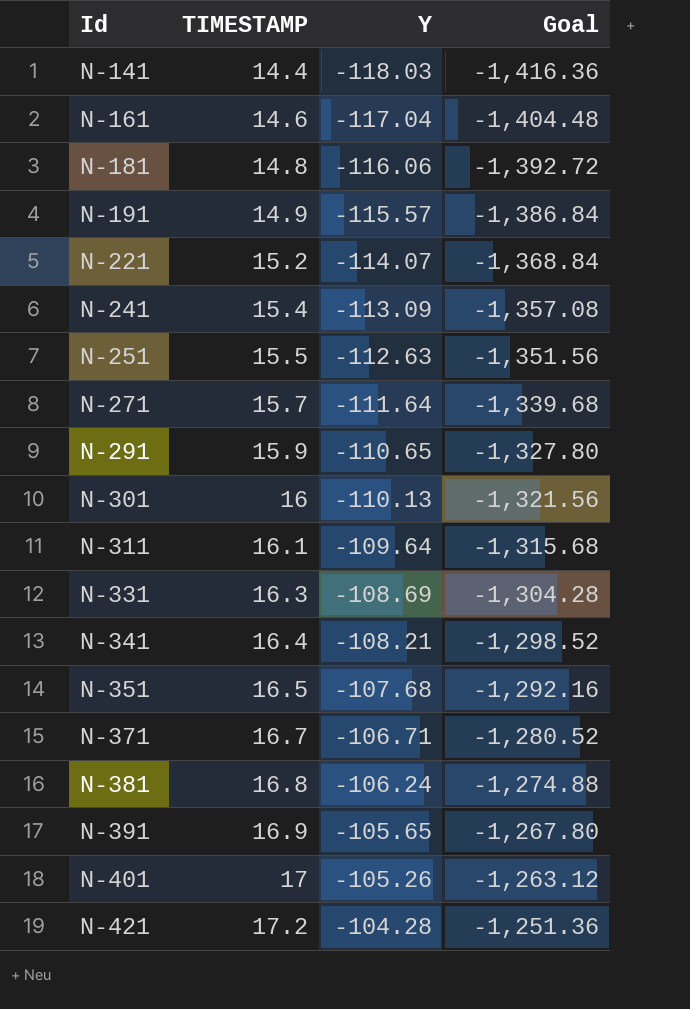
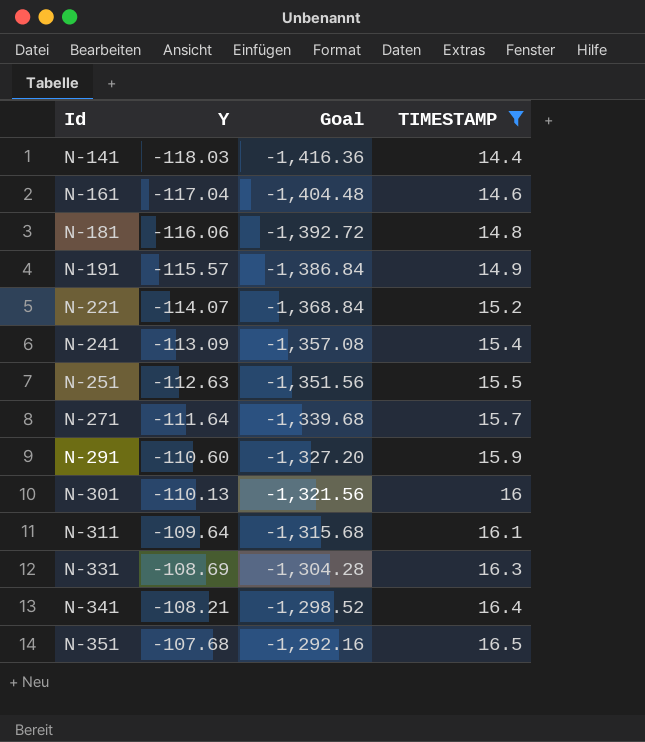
filter: none -> TIMESTAMP <= 16.5
column TIMESTAMP | position: 2 -> 4
N-291 | Y: -110.65 -> -110.60
N-291 | Goal: -1,327.80 -> -1,327.20

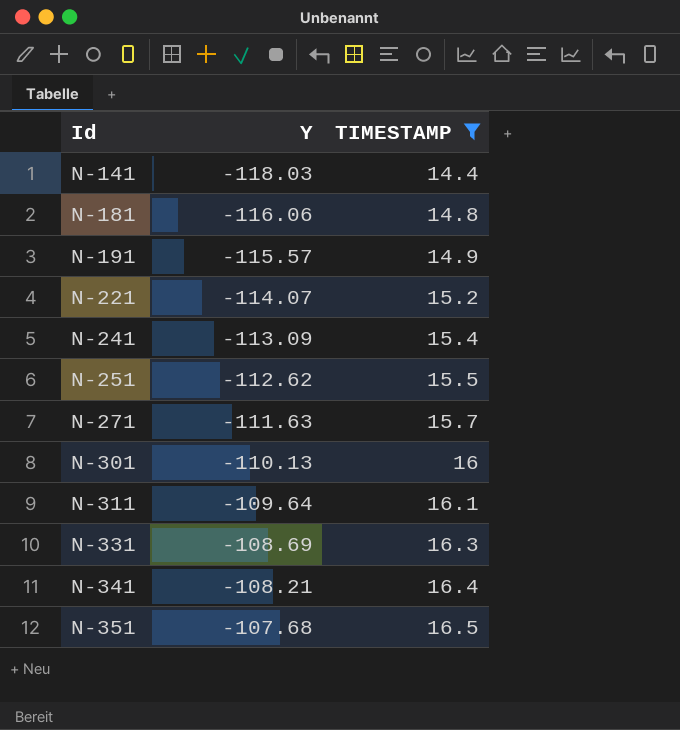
column Goal | formula: [Y] * 12 -> none
row N-161: -117.04 | -1,404.48 | 14.6 -> none
row N-291: -110.60 | -1,327.20 | 15.9 -> none
N-251 | Y: -112.63 -> -112.62
N-271 | Y: -111.64 -> -111.63

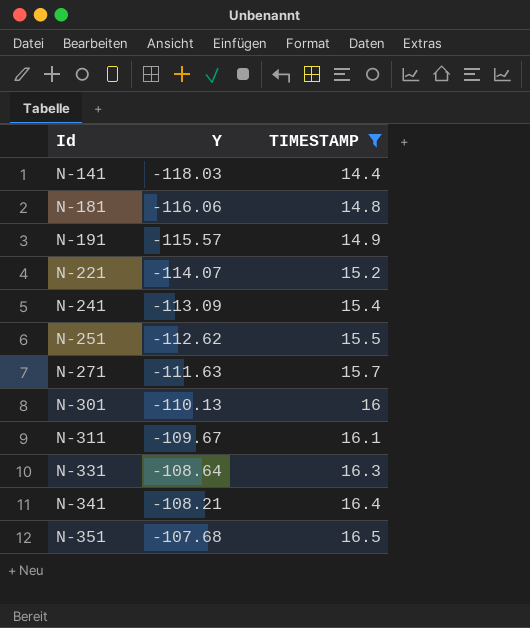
N-311 | Y: -109.64 -> -109.67
N-331 | Y: -108.69 -> -108.64

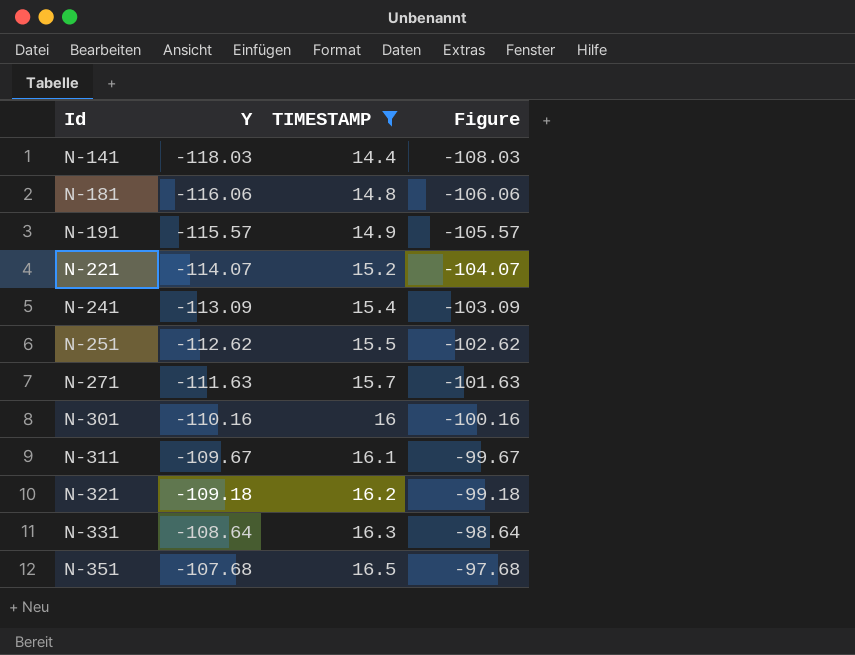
column Figure | formula: none -> [Y] + 10
row N-341: -108.21 | 16.4 -> none
N-301 | Y: -110.13 -> -110.16
row N-321: none -> -109.18 | 16.2 | -99.18

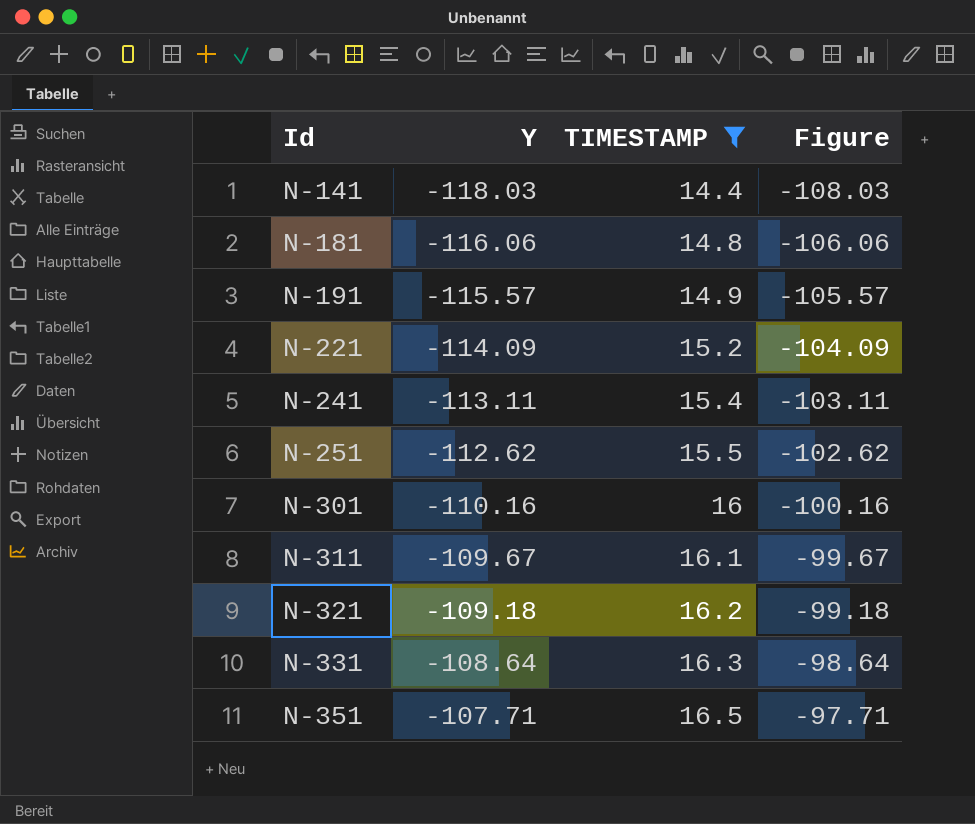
row N-271: -111.63 | 15.7 | -101.63 -> none
N-221 | Y: -114.07 -> -114.09
N-221 | Figure: -104.07 -> -104.09
N-241 | Y: -113.09 -> -113.11
N-241 | Figure: -103.09 -> -103.11
N-351 | Y: -107.68 -> -107.71
N-351 | Figure: -97.68 -> -97.71

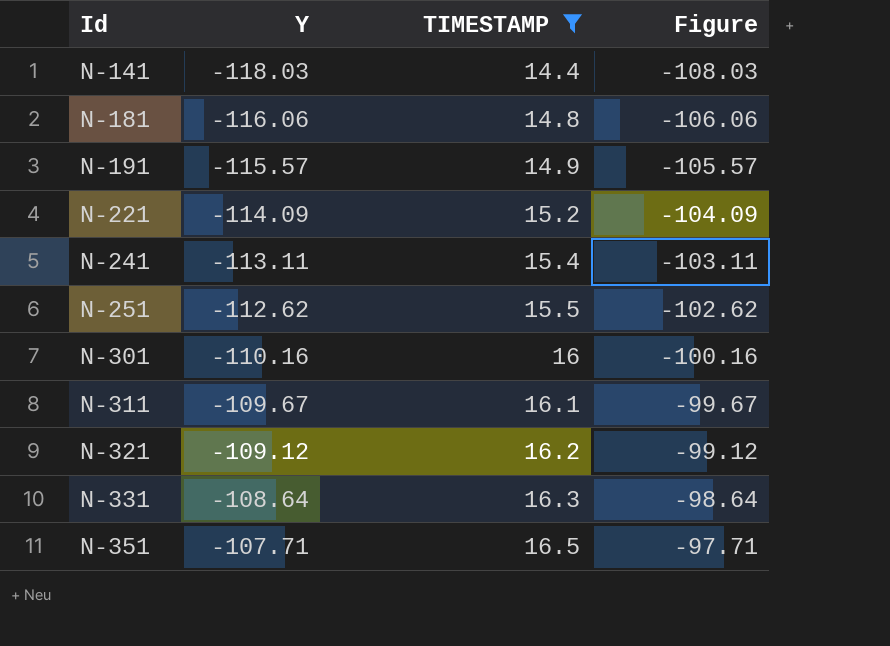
N-321 | Y: -109.18 -> -109.12
N-321 | Figure: -99.18 -> -99.12

